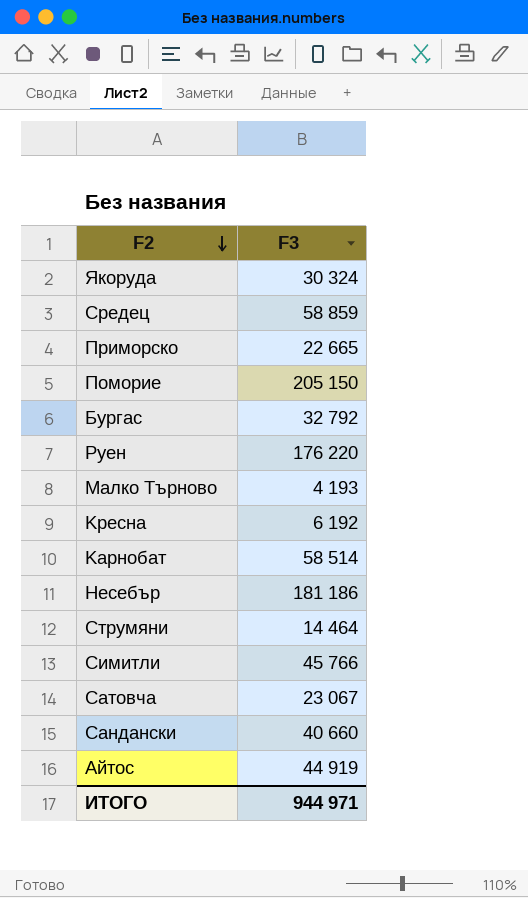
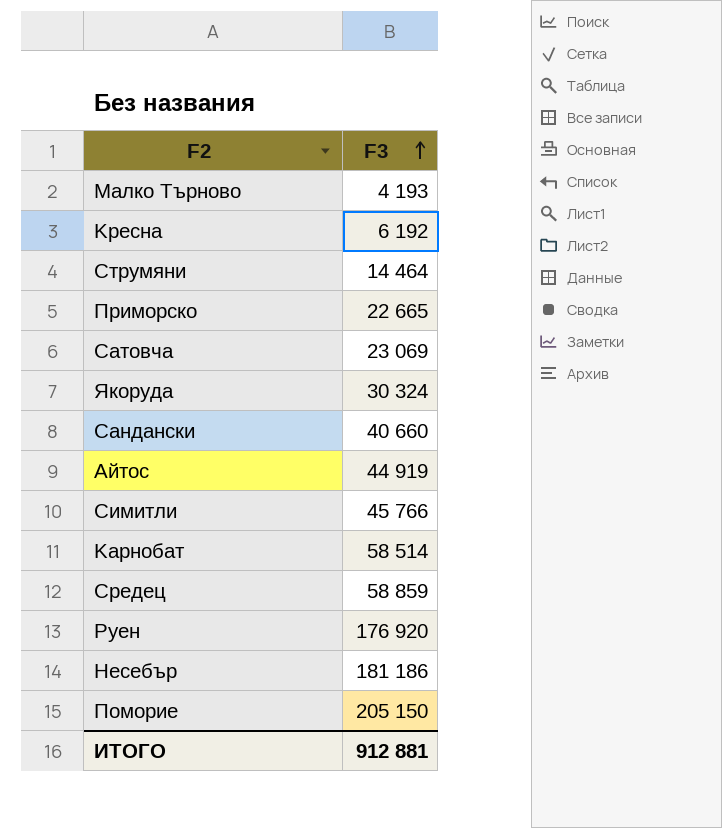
row order: F2 descending -> F3 ascending
row Бургас: 32 792 -> none
Cатовча | F3: 23 067 -> 23 069
Pуен | F3: 176 220 -> 176 920
ИТОГО | F3: 944 971 -> 912 881

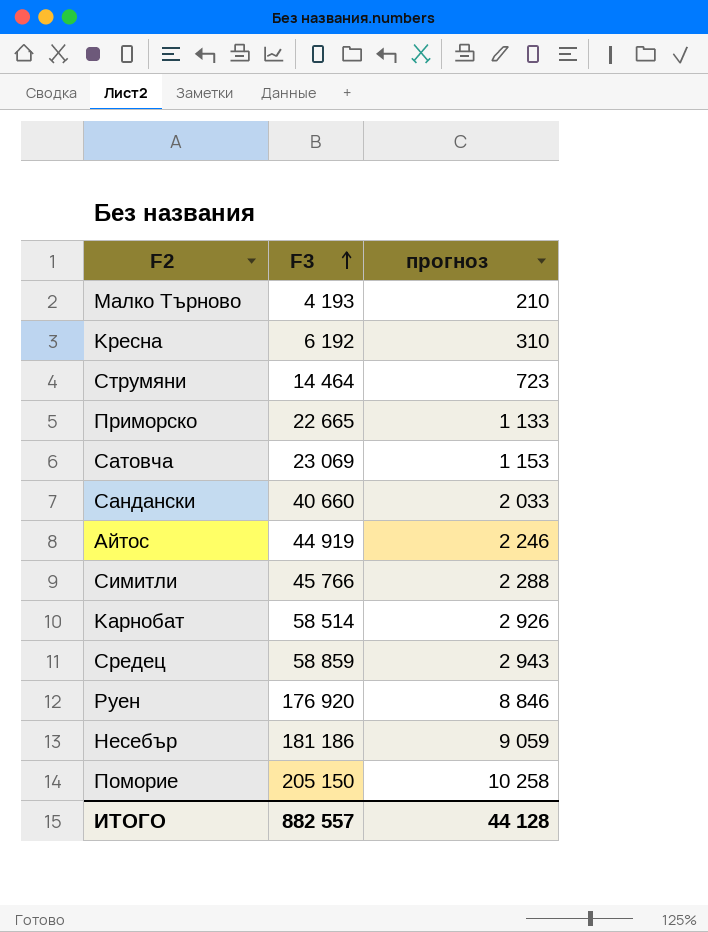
column прогноз | formula: none -> [F3] * 0,05
row Якоруда: 30 324 -> none
ИТОГО | F3: 912 881 -> 882 557

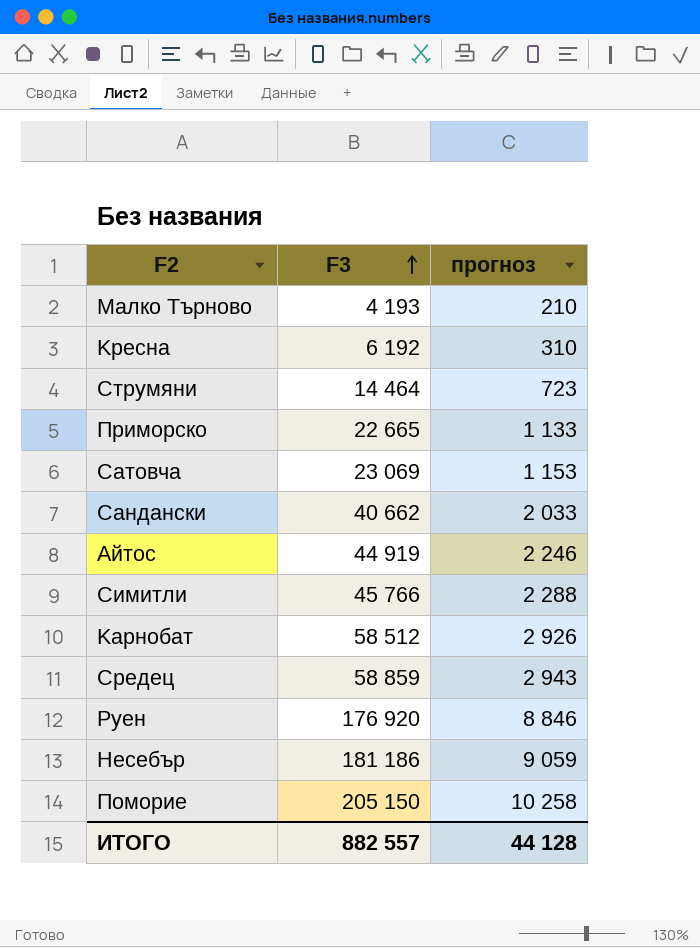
Cандански | F3: 40 660 -> 40 662
Kарнобат | F3: 58 514 -> 58 512

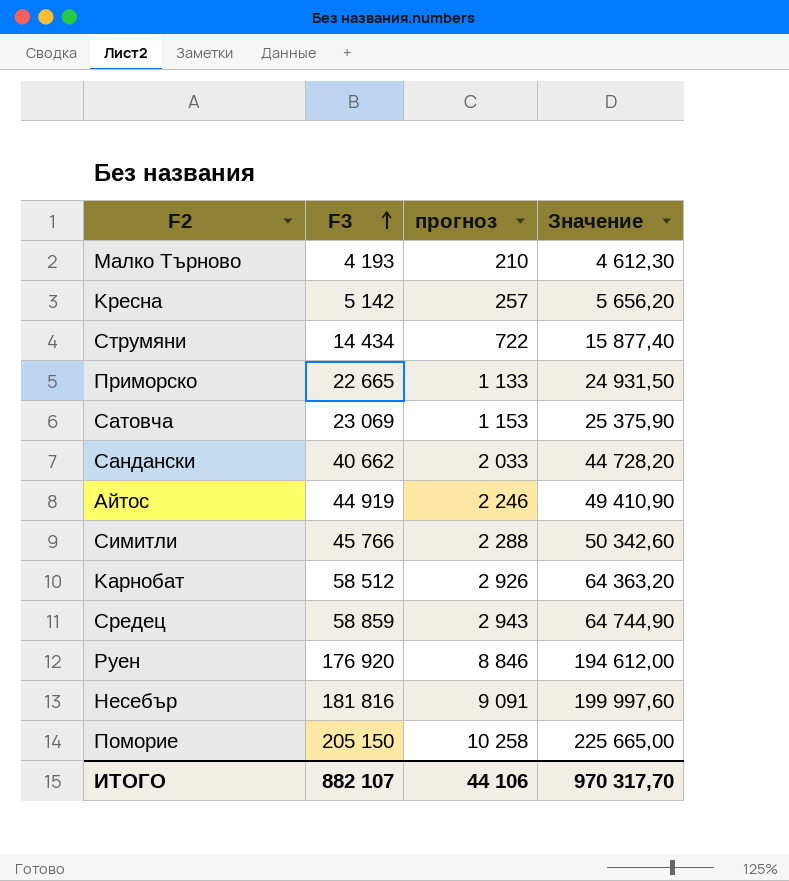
column Значение | formula: none -> [F3] * 1,1
Kресна | F3: 6 192 -> 5 142
Kресна | прогноз: 310 -> 257
Cтрумяни | F3: 14 464 -> 14 434
Cтрумяни | прогноз: 723 -> 722
Hесебър | F3: 181 186 -> 181 816
Hесебър | прогноз: 9 059 -> 9 091
ИТОГО | F3: 882 557 -> 882 107
ИТОГО | прогноз: 44 128 -> 44 106

